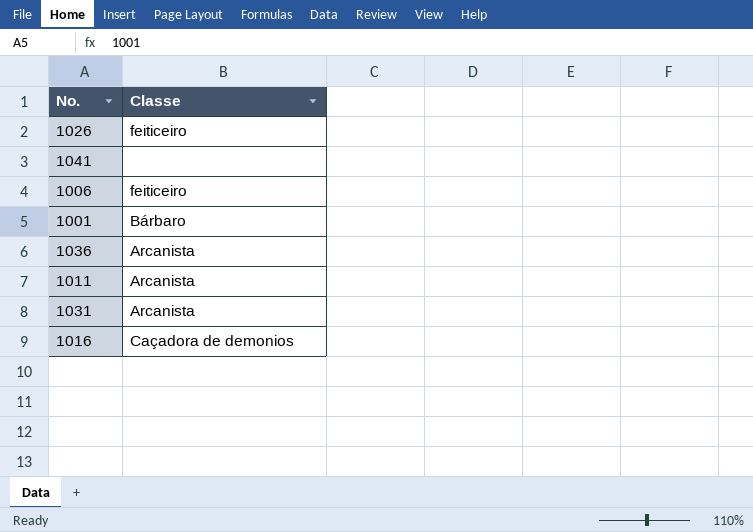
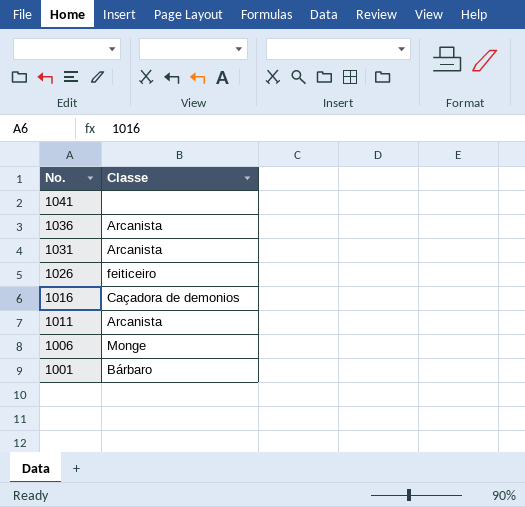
row order: none -> No. descending
1006 | Classe: feiticeiro -> Monge

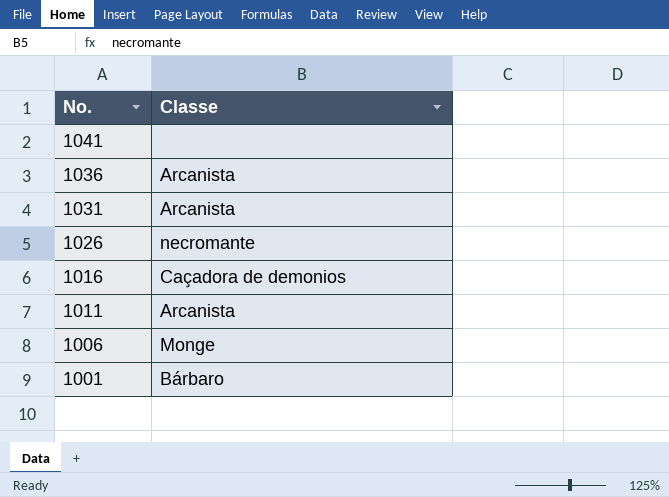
1026 | Classe: feiticeiro -> necromante

